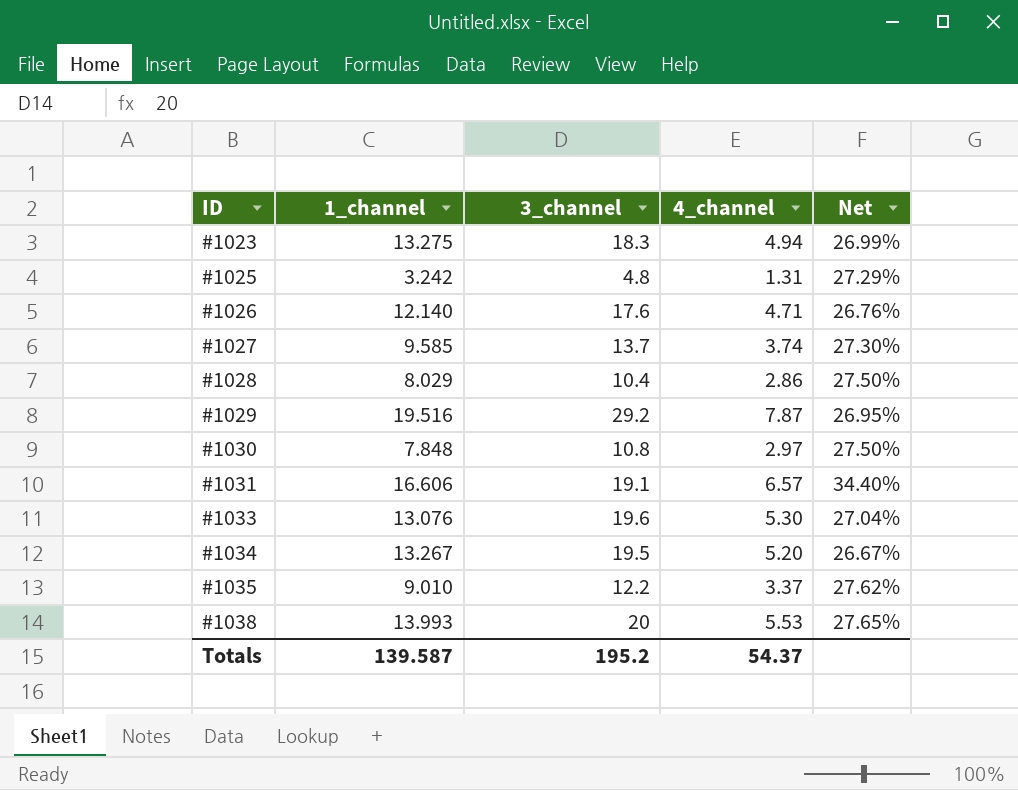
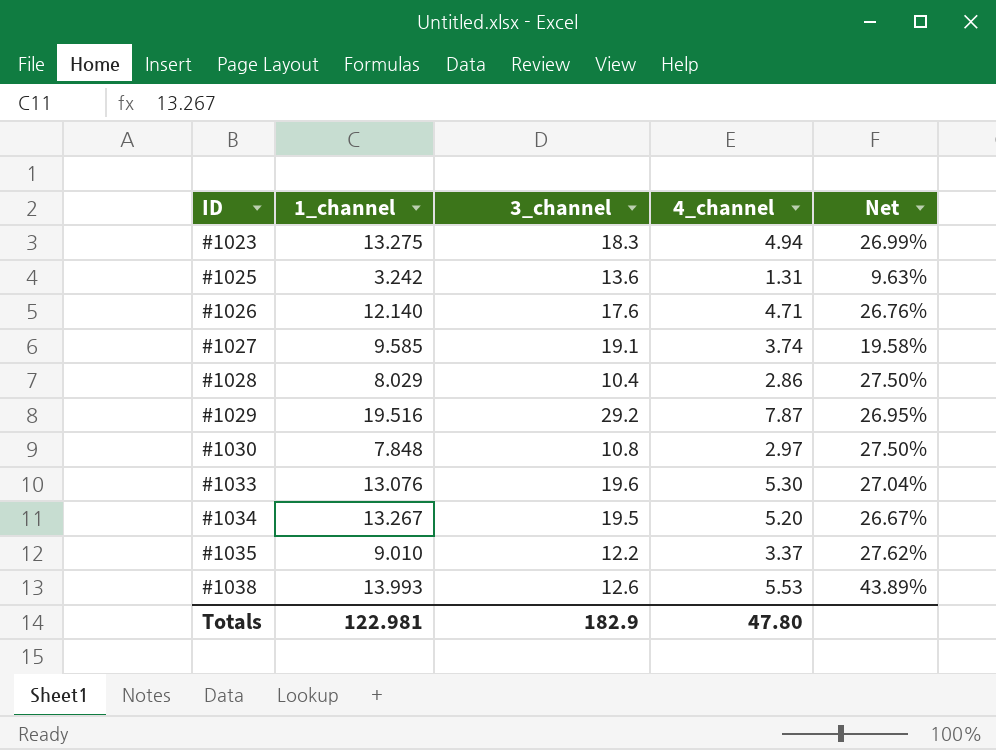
row #1031: 16.606 | 19.1 | 6.57 | 34.40% -> none
#1025 | 3_channel: 4.8 -> 13.6
#1025 | Net: 27.29% -> 9.63%
#1027 | 3_channel: 13.7 -> 19.1
#1027 | Net: 27.30% -> 19.58%
#1038 | 3_channel: 20 -> 12.6
#1038 | Net: 27.65% -> 43.89%
Totals | 1_channel: 139.587 -> 122.981
Totals | 3_channel: 195.2 -> 182.9
Totals | 4_channel: 54.37 -> 47.80

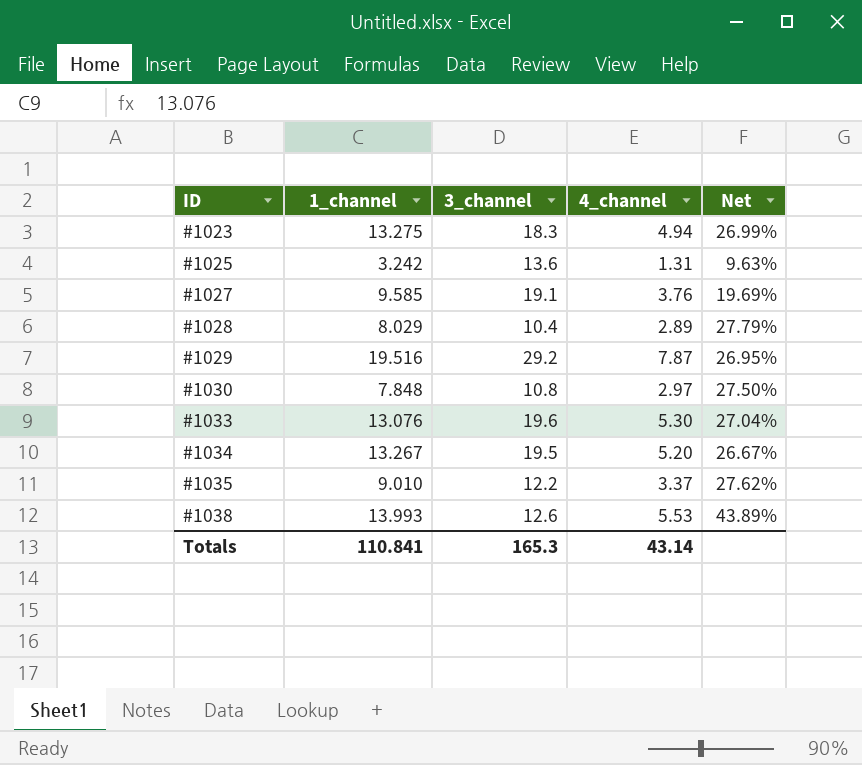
row #1026: 12.140 | 17.6 | 4.71 | 26.76% -> none
#1027 | 4_channel: 3.74 -> 3.76
#1027 | Net: 19.58% -> 19.69%
#1028 | 4_channel: 2.86 -> 2.89
#1028 | Net: 27.50% -> 27.79%
Totals | 1_channel: 122.981 -> 110.841
Totals | 3_channel: 182.9 -> 165.3
Totals | 4_channel: 47.80 -> 43.14

